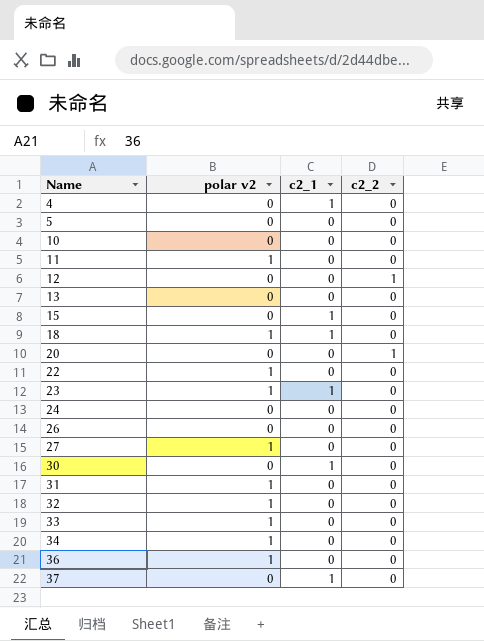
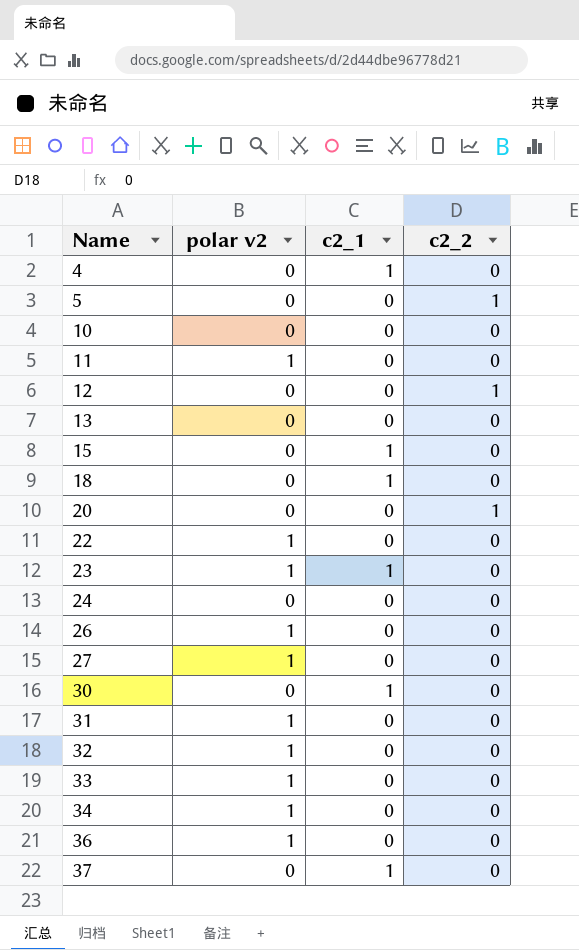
5 | c2_2: 0 -> 1
18 | polar v2: 1 -> 0
26 | polar v2: 0 -> 1

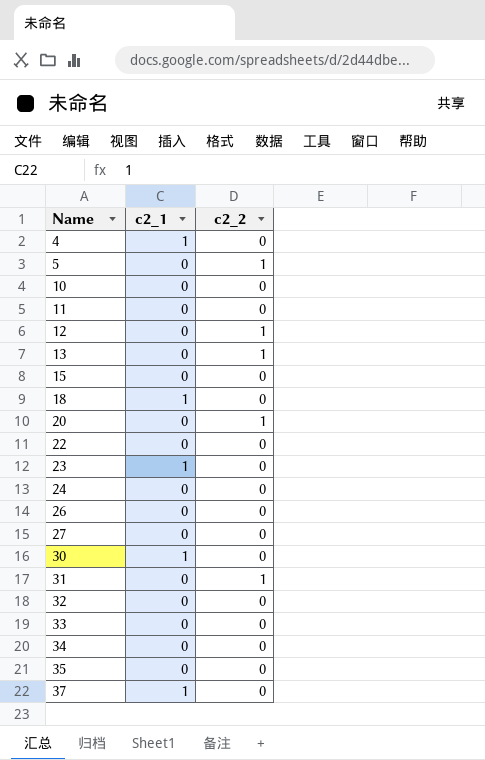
column polar v2 | position: 2 -> none
row 36: 1 | 0 | 0 -> none
13 | c2_2: 0 -> 1
15 | c2_1: 1 -> 0
31 | c2_2: 0 -> 1
row 35: none -> 0 | 0

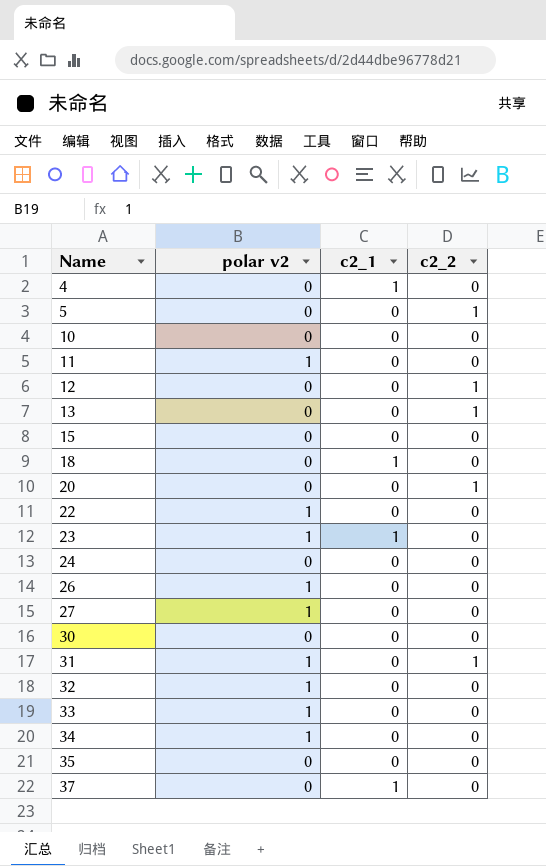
column polar v2 | position: none -> 2
30 | c2_1: 1 -> 0

